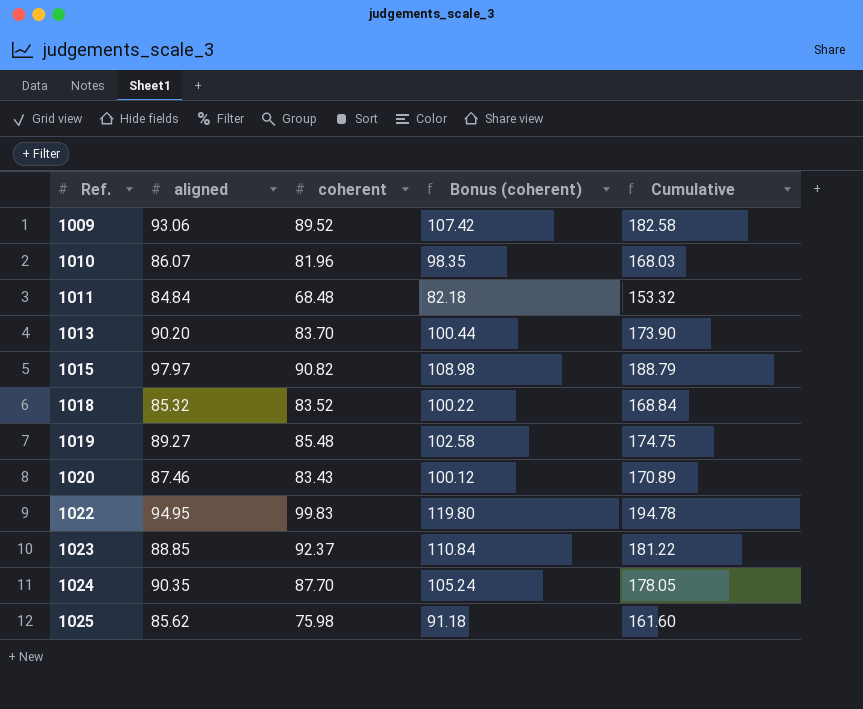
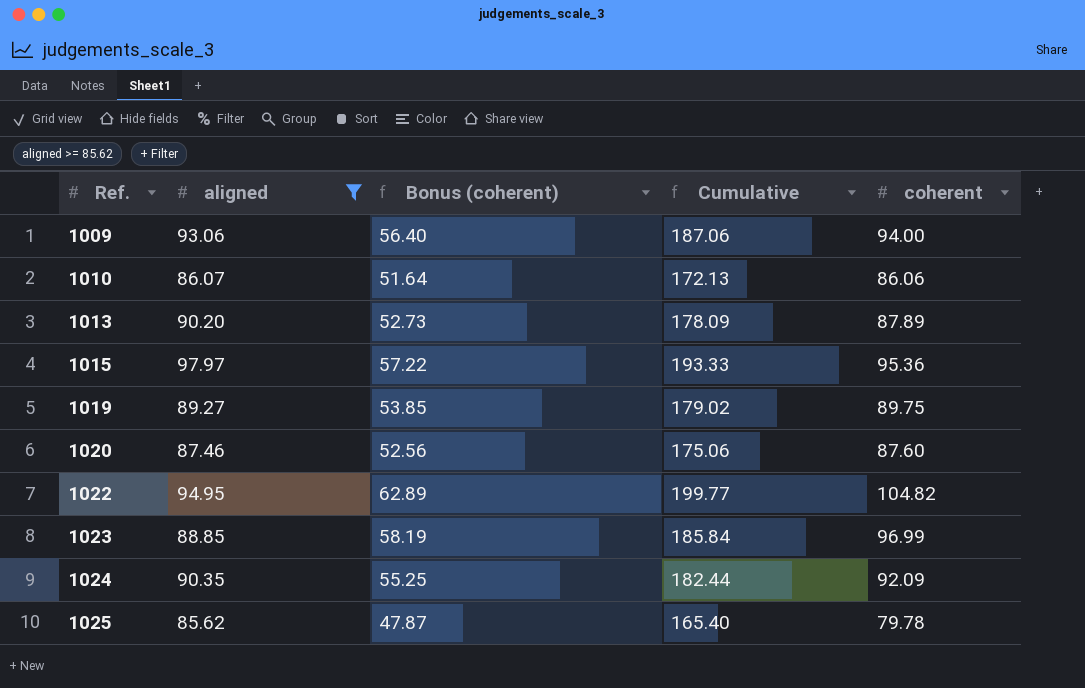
filter: none -> aligned >= 85.62
column Bonus (coherent) | formula: [coherent] * 1.2 -> [coherent] * 0.6
column coherent | position: 3 -> 5
1009 | Cumulative: 182.58 -> 187.06
1009 | coherent: 89.52 -> 94.00
1010 | Cumulative: 168.03 -> 172.13
1010 | coherent: 81.96 -> 86.06
1013 | Cumulative: 173.90 -> 178.09
1013 | coherent: 83.70 -> 87.89
1015 | Cumulative: 188.79 -> 193.33
1015 | coherent: 90.82 -> 95.36
1019 | Cumulative: 174.75 -> 179.02
1019 | coherent: 85.48 -> 89.75
1020 | Cumulative: 170.89 -> 175.06
1020 | coherent: 83.43 -> 87.60
1022 | Cumulative: 194.78 -> 199.77
1022 | coherent: 99.83 -> 104.82
1023 | Cumulative: 181.22 -> 185.84
1023 | coherent: 92.37 -> 96.99
1024 | Cumulative: 178.05 -> 182.44
1024 | coherent: 87.70 -> 92.09
1025 | Cumulative: 161.60 -> 165.40
1025 | coherent: 75.98 -> 79.78

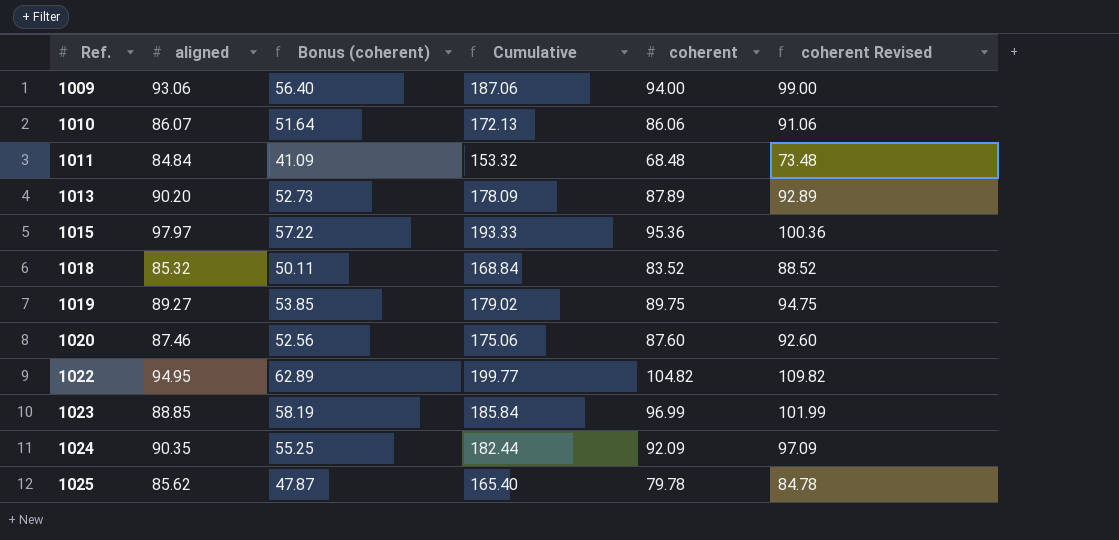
filter: aligned >= 85.62 -> none
column coherent Revised | formula: none -> [coherent] + 5

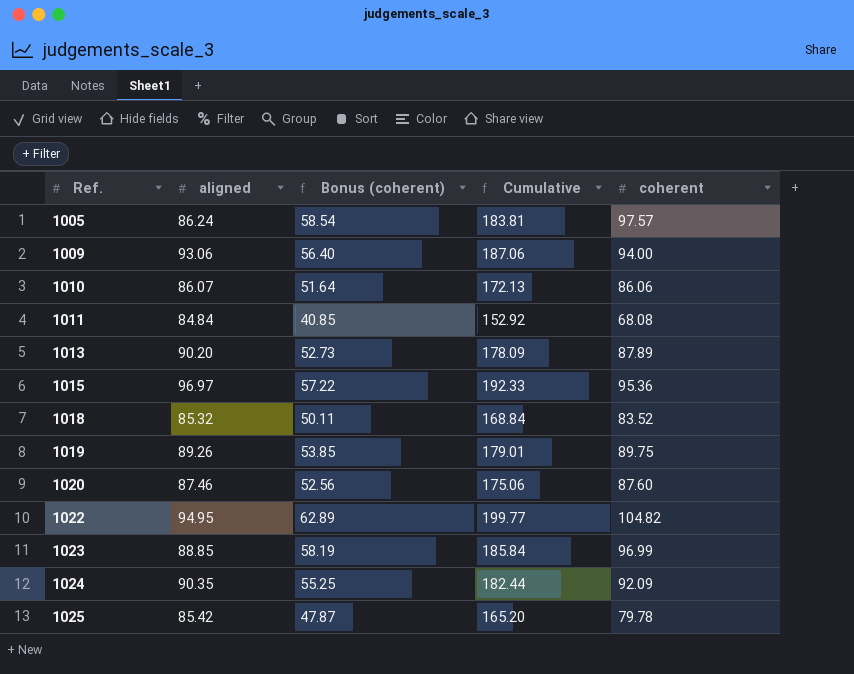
column coherent Revised | formula: [coherent] + 5 -> none
row 1005: none -> 86.24 | 58.54 | 183.81 | 97.57
1011 | Bonus (coherent): 41.09 -> 40.85
1011 | Cumulative: 153.32 -> 152.92
1011 | coherent: 68.48 -> 68.08
1015 | aligned: 97.97 -> 96.97
1015 | Cumulative: 193.33 -> 192.33
1019 | aligned: 89.27 -> 89.26
1019 | Cumulative: 179.02 -> 179.01
1025 | aligned: 85.62 -> 85.42
1025 | Cumulative: 165.40 -> 165.20

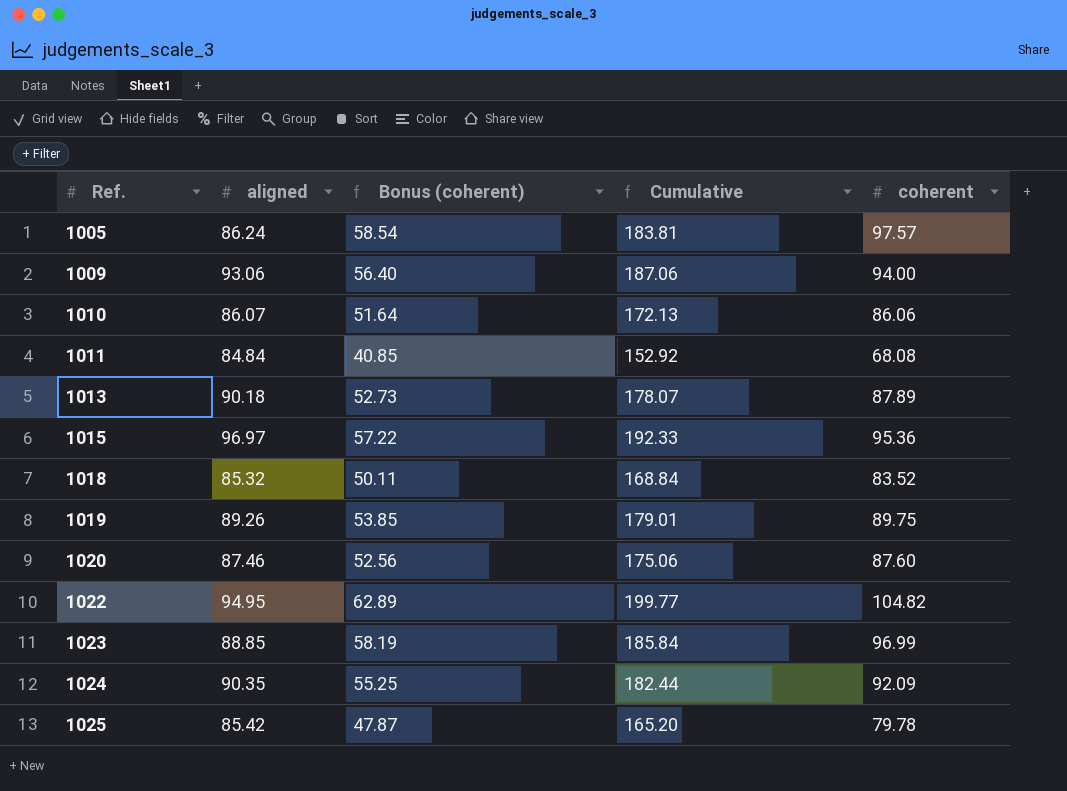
1013 | aligned: 90.20 -> 90.18
1013 | Cumulative: 178.09 -> 178.07

